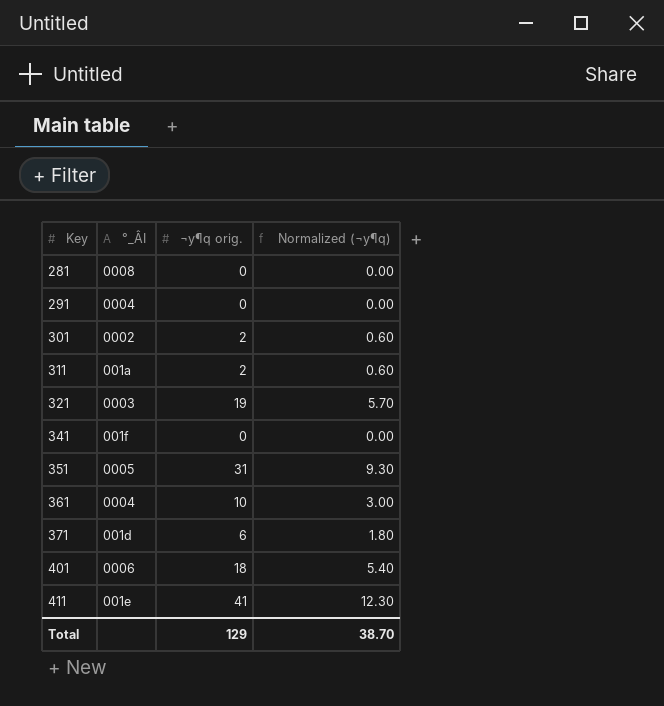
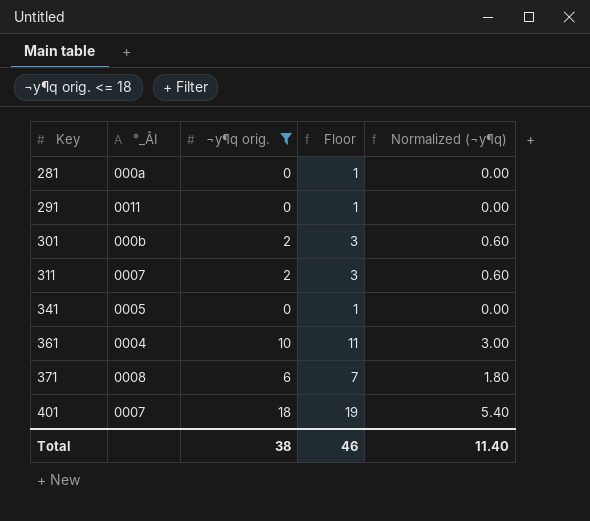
filter: none -> ¬y¶q orig. <= 18
column Floor | formula: none -> [¬y¶q orig.] + 1
281 | °_ÂI: 0008 -> 000a
291 | °_ÂI: 0004 -> 0011
301 | °_ÂI: 0002 -> 000b
311 | °_ÂI: 001a -> 0007
341 | °_ÂI: 001f -> 0005
371 | °_ÂI: 001d -> 0008
401 | °_ÂI: 0006 -> 0007
Total | ¬y¶q orig.: 129 -> 38
Total | Normalized (¬y¶q): 38.70 -> 11.40

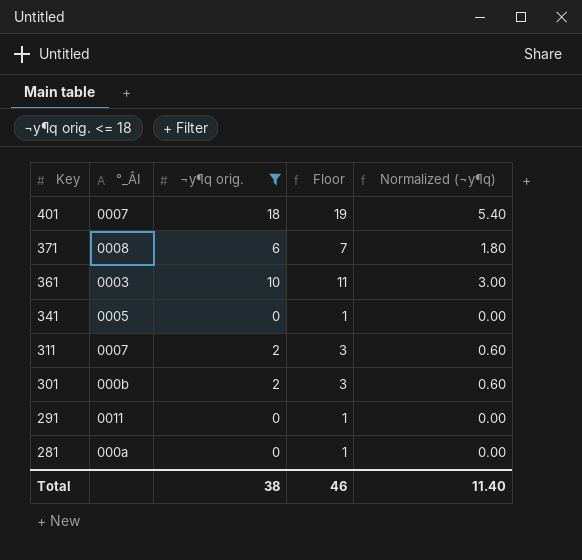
row order: Key ascending -> Key descending
361 | °_ÂI: 0004 -> 0003

